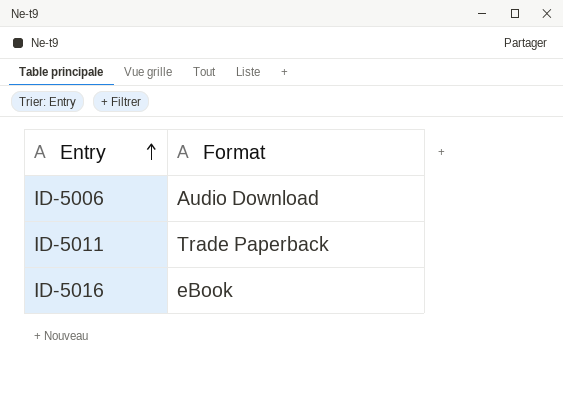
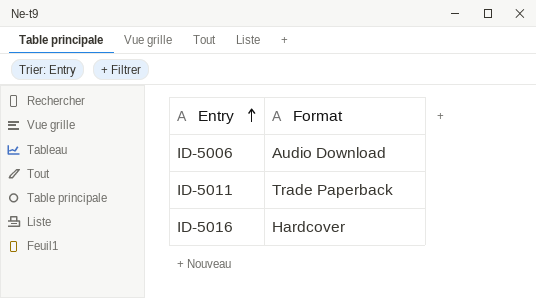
ID-5016 | Format: eBook -> Hardcover

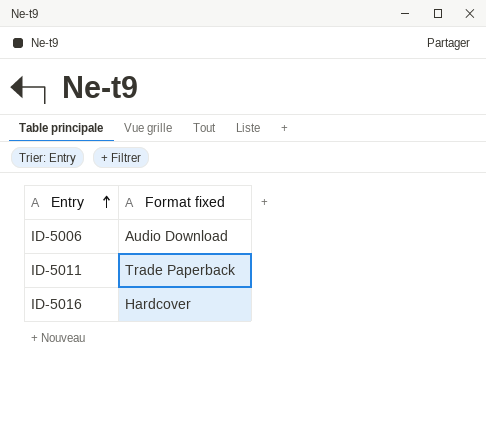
column name: Format -> Format fixed

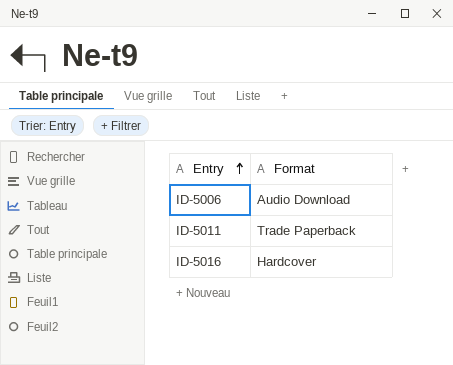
column name: Format fixed -> Format

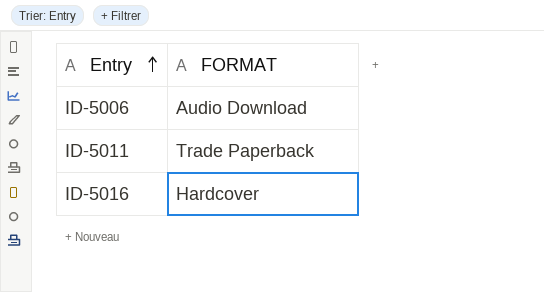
column name: Format -> FORMAT

